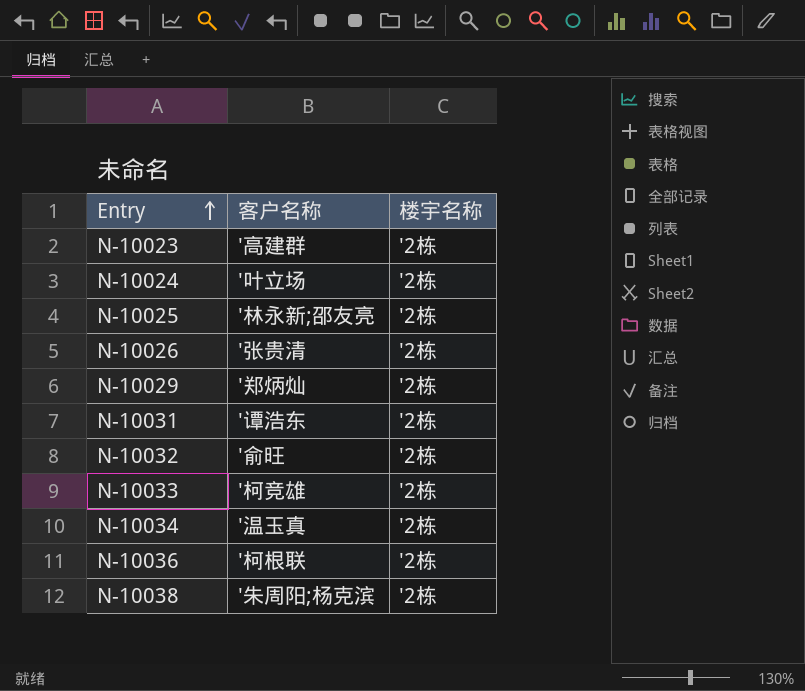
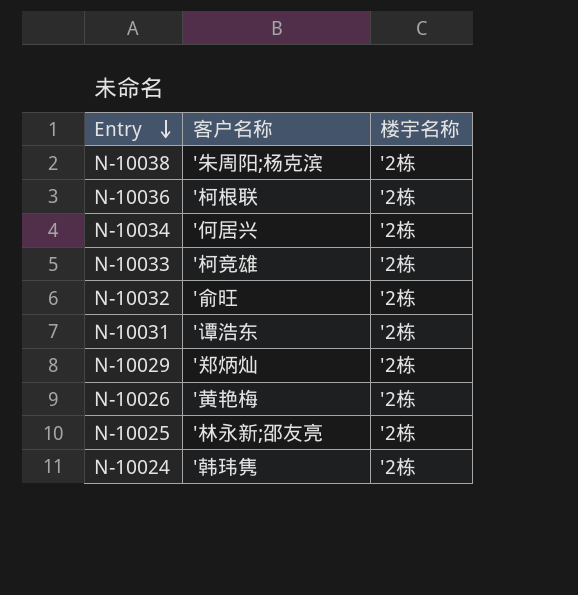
row order: Entry ascending -> Entry descending
row N-10023: '高建群 | '2栋 -> none
N-10034 | 客户名称: '温玉真 -> '何居兴
N-10026 | 客户名称: '张贵清 -> '黄艳梅
N-10024 | 客户名称: '叶立场 -> '韩玮隽

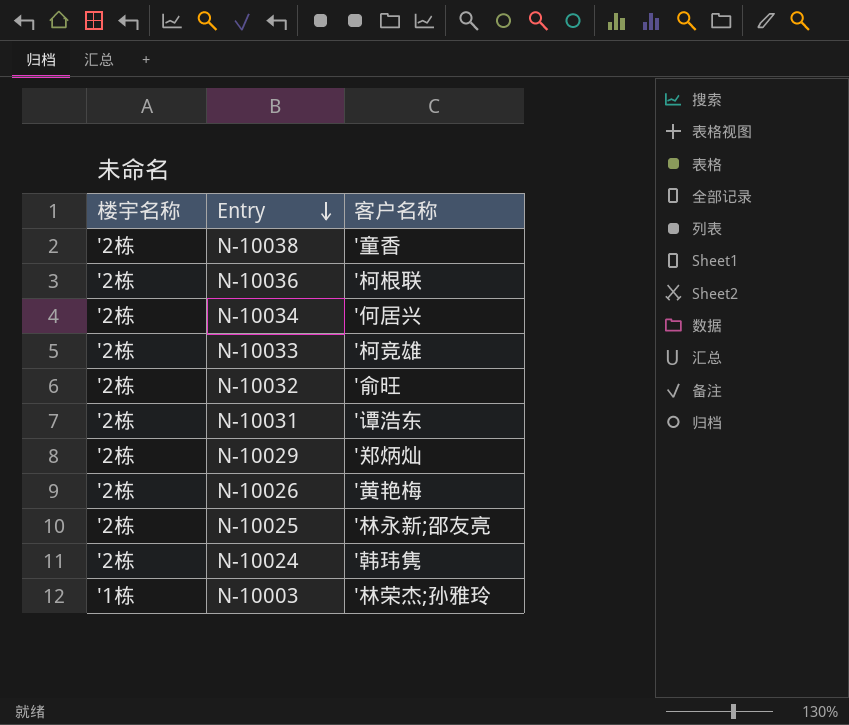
column 楼宇名称 | position: 3 -> 1
N-10038 | 客户名称: '朱周阳;杨克滨 -> '童香
row N-10003: none -> '1栋 | '林荣杰;孙雅玲

